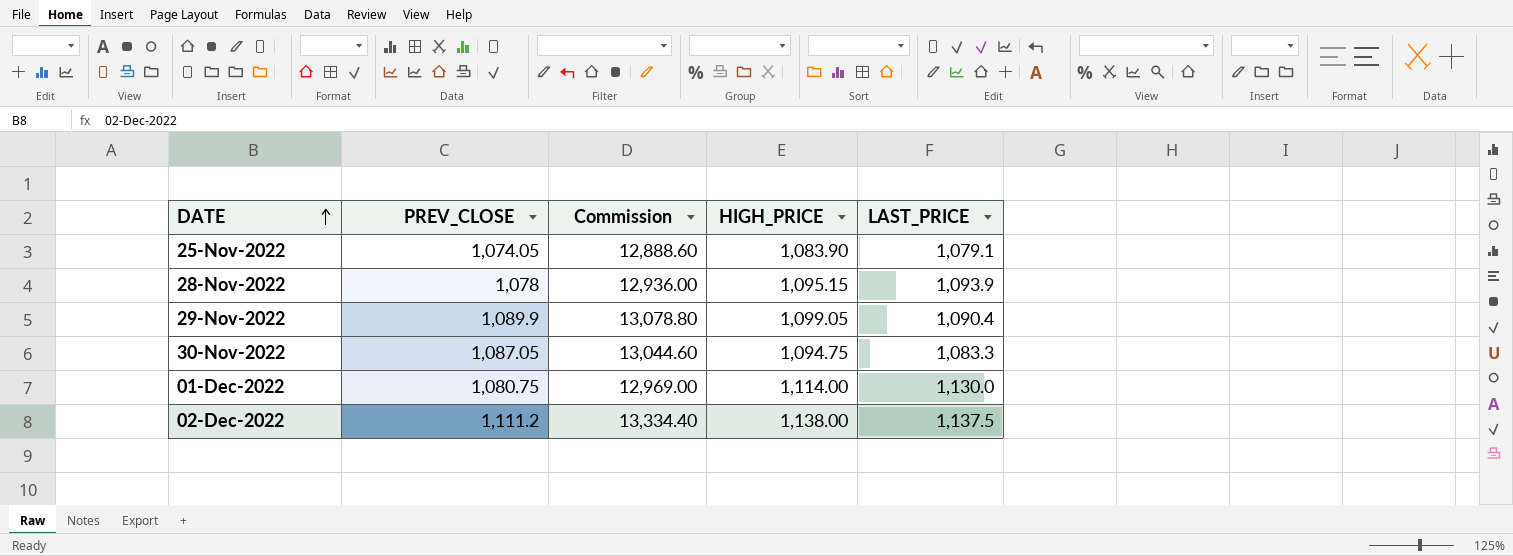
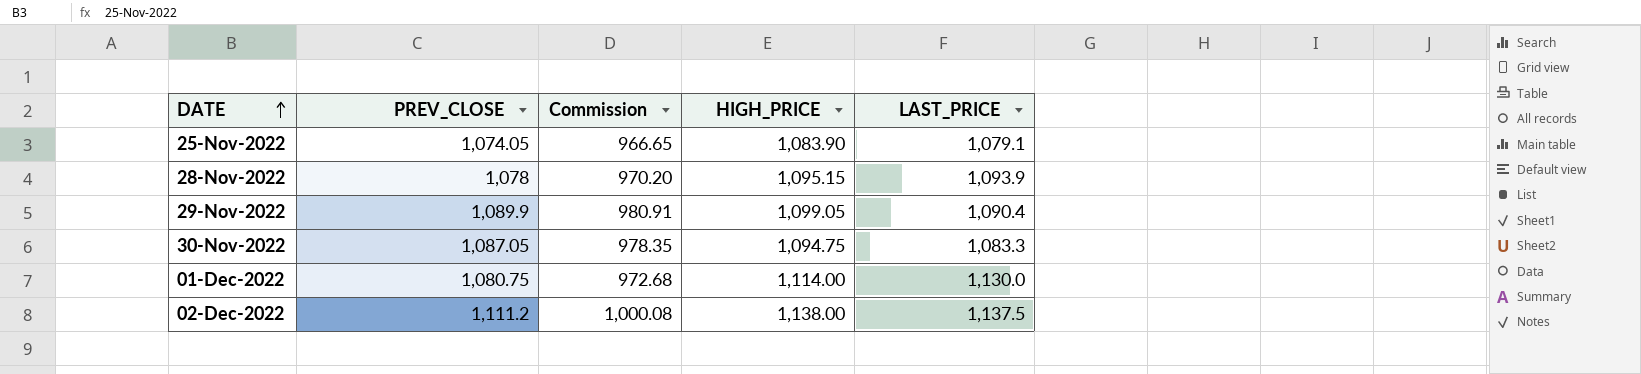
column Commission | formula: [PREV_CLOSE] * 12 -> [PREV_CLOSE] * 0.9

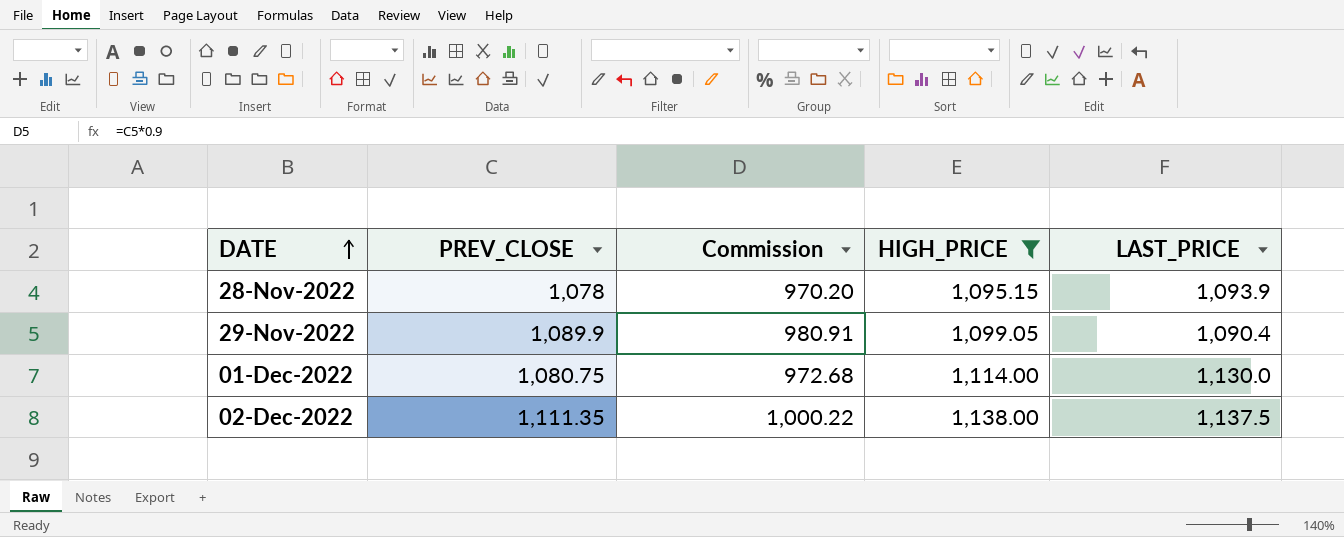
filter: none -> HIGH_PRICE >= 1,095.15
02-Dec-2022 | PREV_CLOSE: 1,111.2 -> 1,111.35
02-Dec-2022 | Commission: 1,000.08 -> 1,000.22

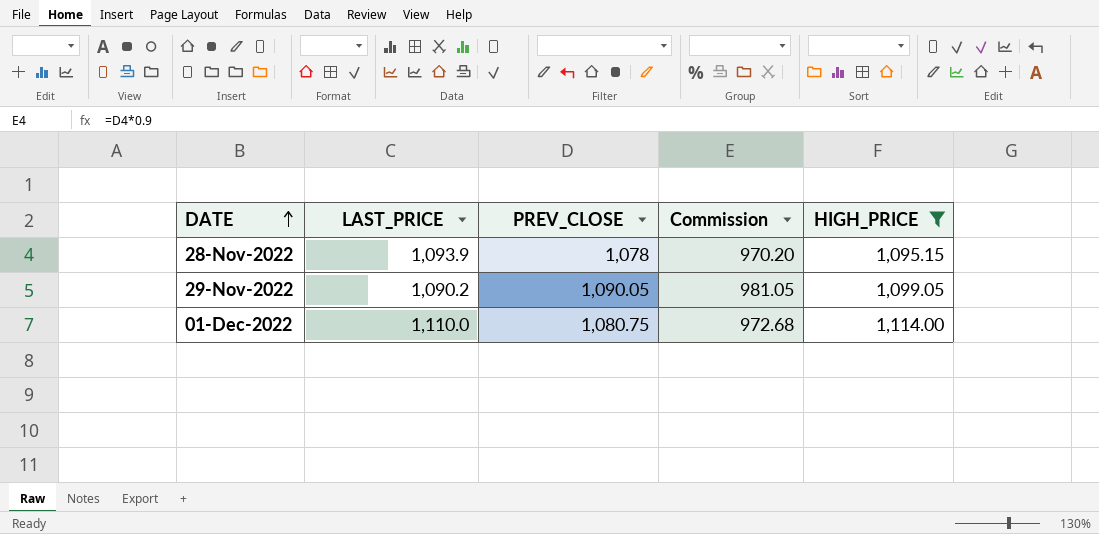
column LAST_PRICE | position: 5 -> 2
row 02-Dec-2022: 1,111.35 | 1,000.22 | 1,138.00 | 1,137.5 -> none
29-Nov-2022 | LAST_PRICE: 1,090.4 -> 1,090.2
29-Nov-2022 | PREV_CLOSE: 1,089.9 -> 1,090.05
29-Nov-2022 | Commission: 980.91 -> 981.05
01-Dec-2022 | LAST_PRICE: 1,130.0 -> 1,110.0

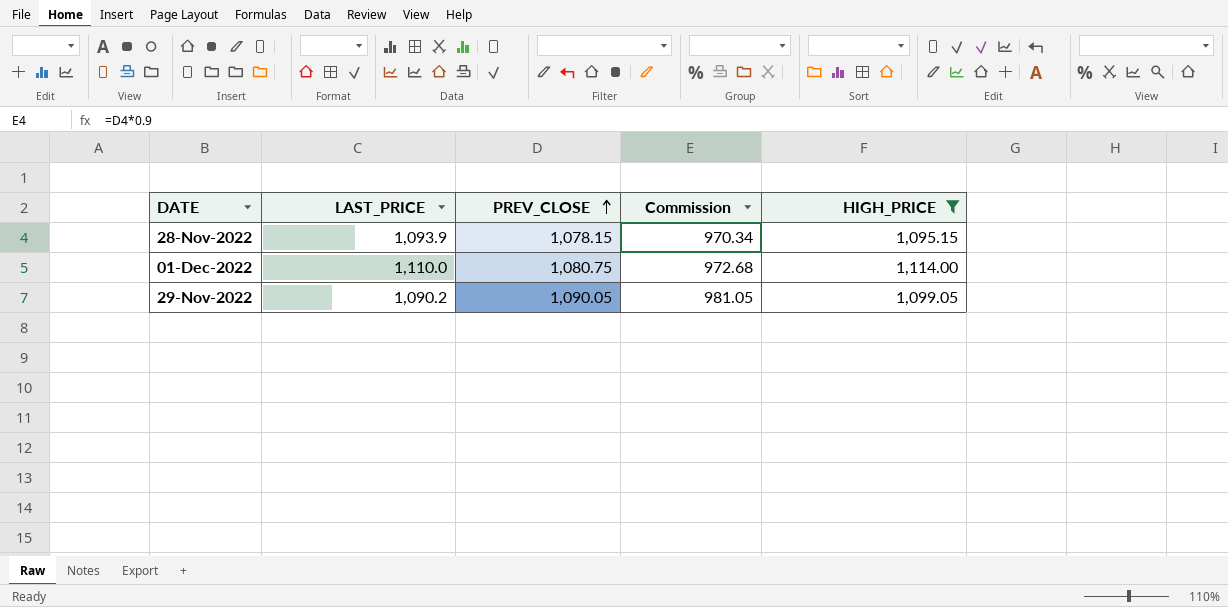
row order: DATE ascending -> PREV_CLOSE ascending
28-Nov-2022 | PREV_CLOSE: 1,078 -> 1,078.15
28-Nov-2022 | Commission: 970.20 -> 970.34

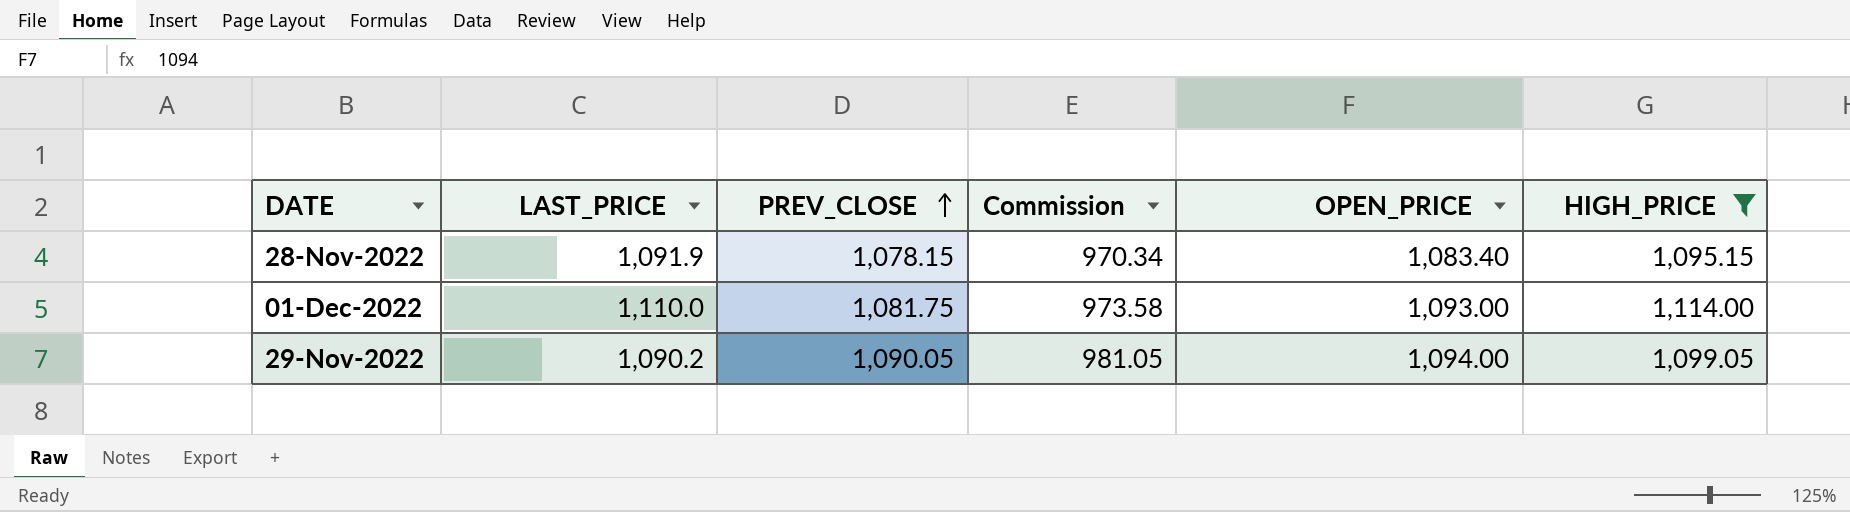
column OPEN_PRICE | position: none -> 5
28-Nov-2022 | LAST_PRICE: 1,093.9 -> 1,091.9
01-Dec-2022 | PREV_CLOSE: 1,080.75 -> 1,081.75
01-Dec-2022 | Commission: 972.68 -> 973.58

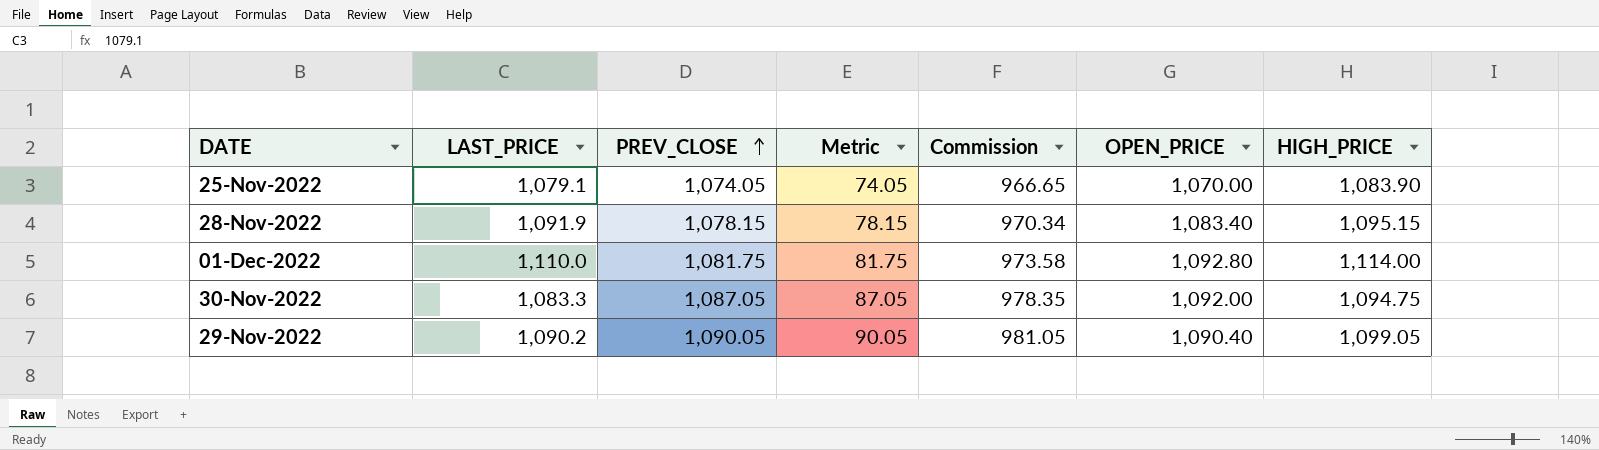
filter: HIGH_PRICE >= 1,095.15 -> none
column Metric | formula: none -> [PREV_CLOSE] - 1000
01-Dec-2022 | OPEN_PRICE: 1,093.00 -> 1,092.80
29-Nov-2022 | OPEN_PRICE: 1,094.00 -> 1,090.40

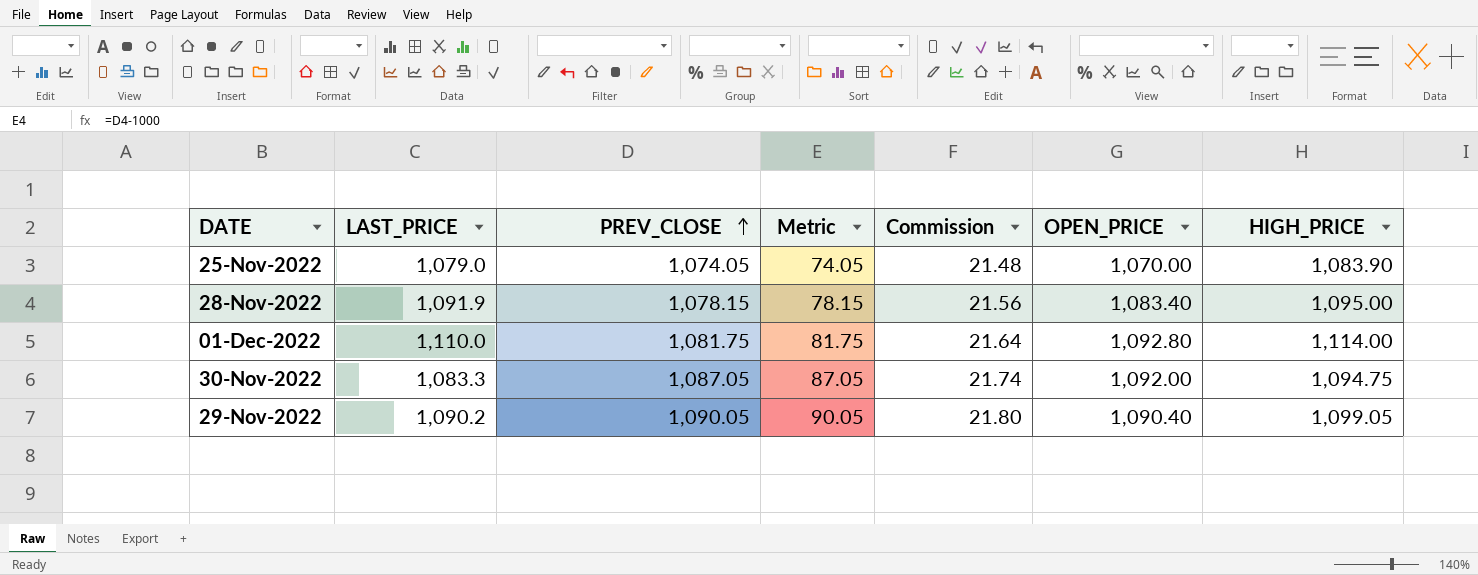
column Commission | formula: [PREV_CLOSE] * 0.9 -> [PREV_CLOSE] * 0.02
25-Nov-2022 | LAST_PRICE: 1,079.1 -> 1,079.0
28-Nov-2022 | HIGH_PRICE: 1,095.15 -> 1,095.00

